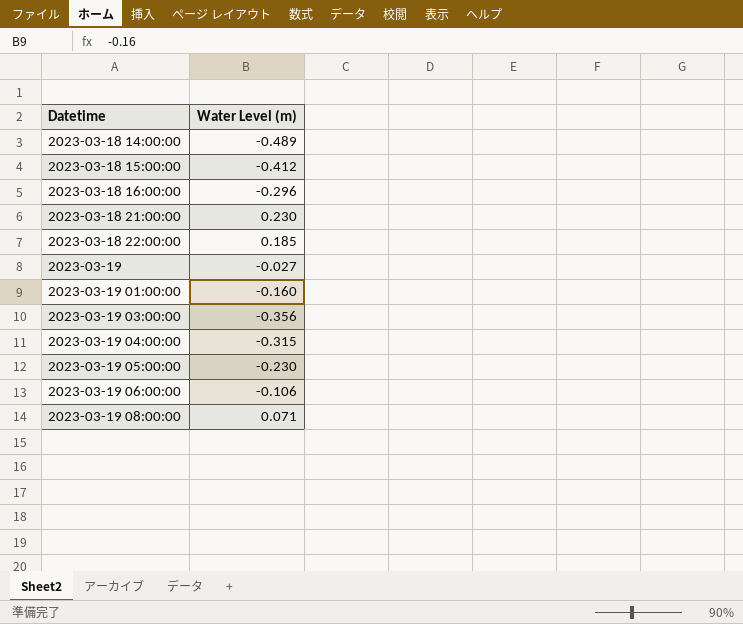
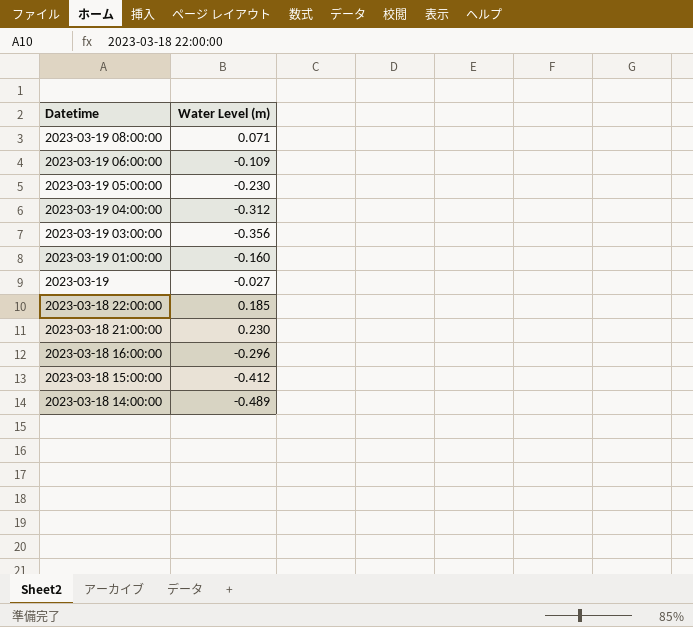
row order: Datetime ascending -> Datetime descending
2023-03-19 06:00:00 | Water Level (m): -0.106 -> -0.109
2023-03-19 04:00:00 | Water Level (m): -0.315 -> -0.312

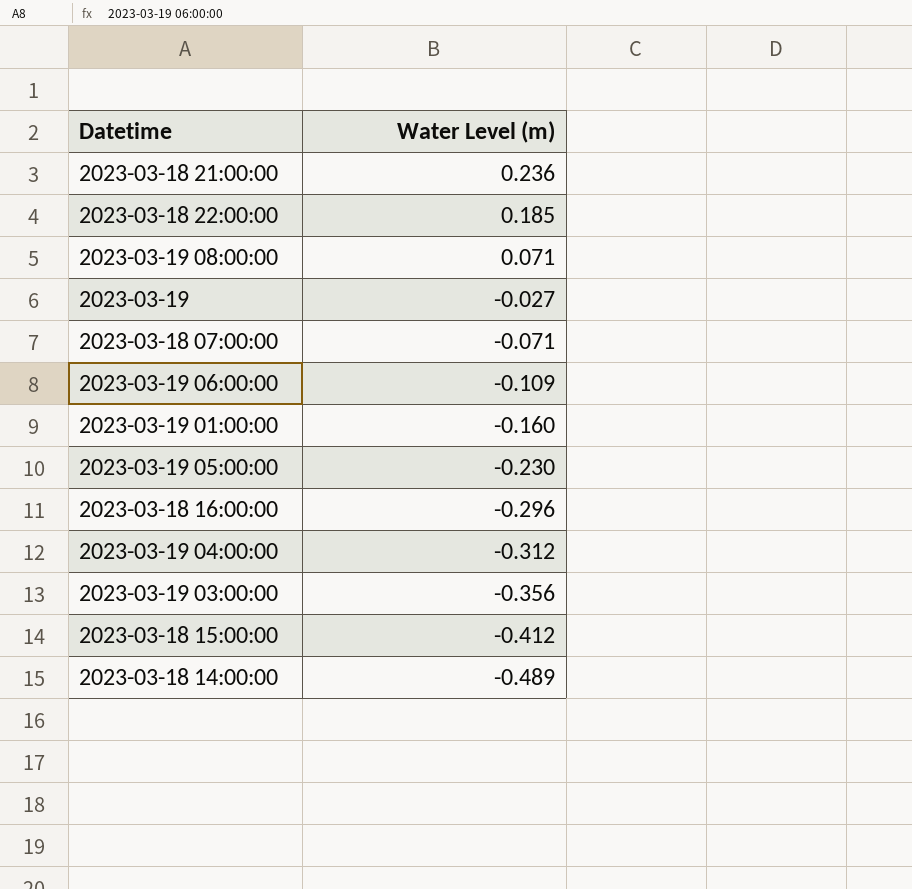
row order: Datetime descending -> Water Level (m) descending
2023-03-18 21:00:00 | Water Level (m): 0.230 -> 0.236
row 2023-03-18 07:00:00: none -> -0.071

